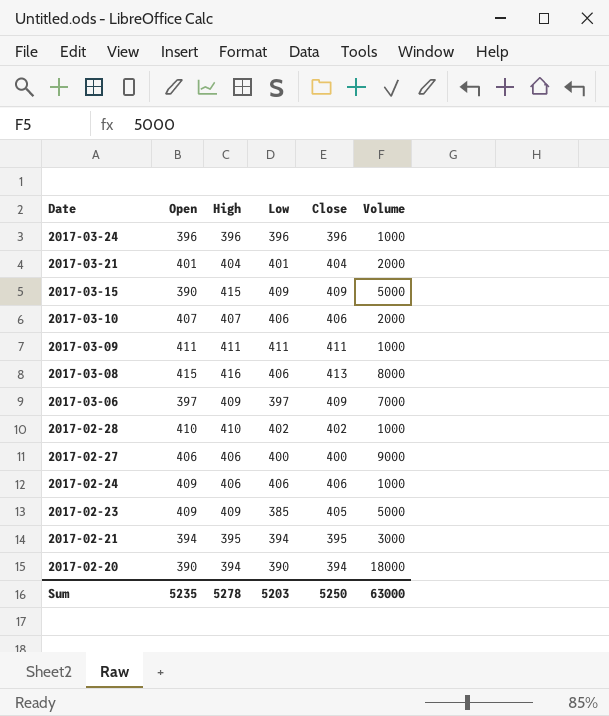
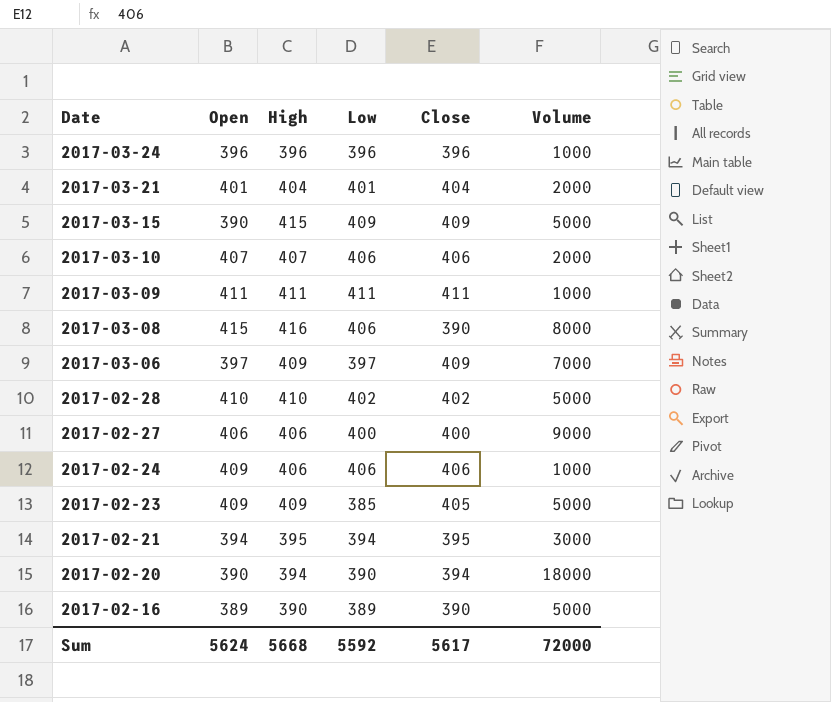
2017-03-08 | Close: 413 -> 390
2017-02-28 | Volume: 1000 -> 5000
row 2017-02-16: none -> 389 | 390 | 389 | 390 | 5000
Sum | Open: 5235 -> 5624
Sum | High: 5278 -> 5668
Sum | Low: 5203 -> 5592
Sum | Close: 5250 -> 5617
Sum | Volume: 63000 -> 72000

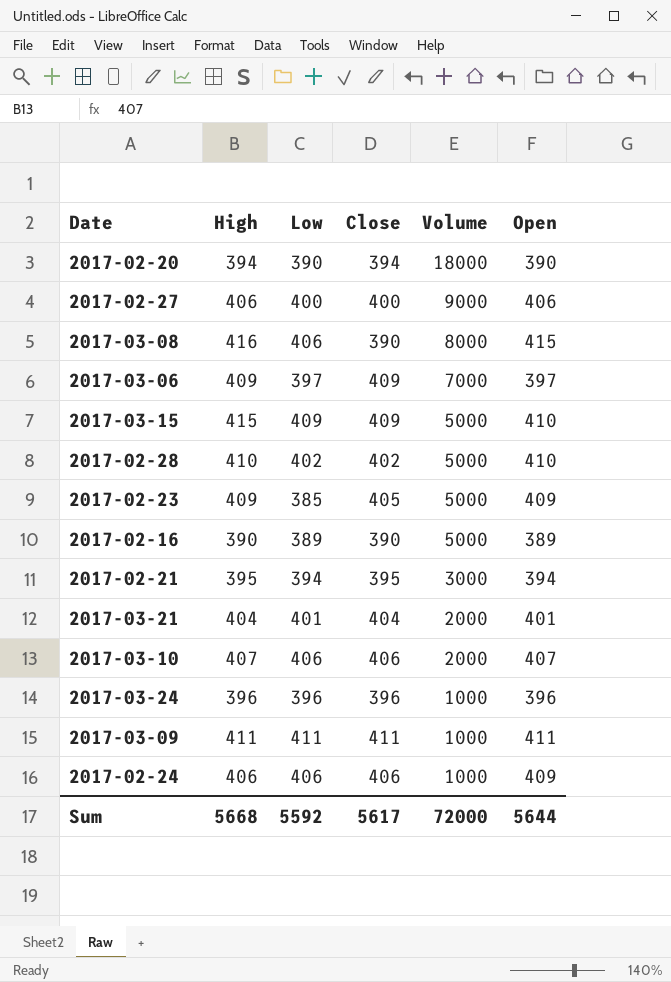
row order: Date descending -> Volume descending
column Open | position: 2 -> 6
2017-03-15 | Open: 390 -> 410
Sum | Open: 5624 -> 5644

